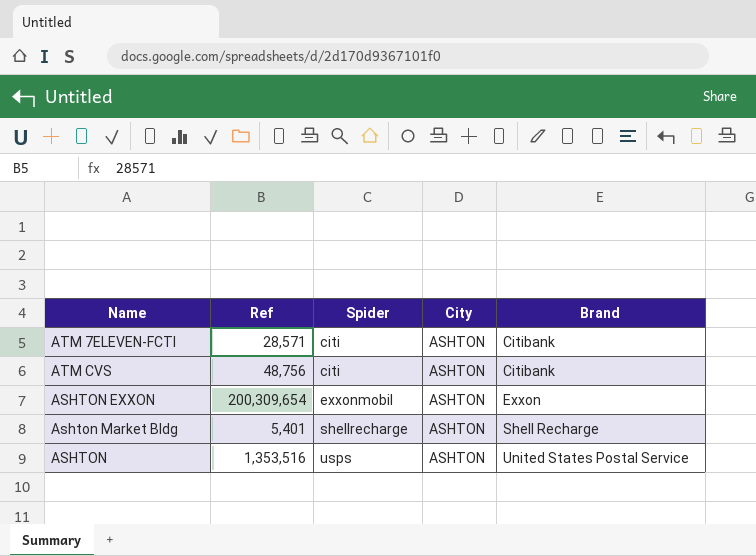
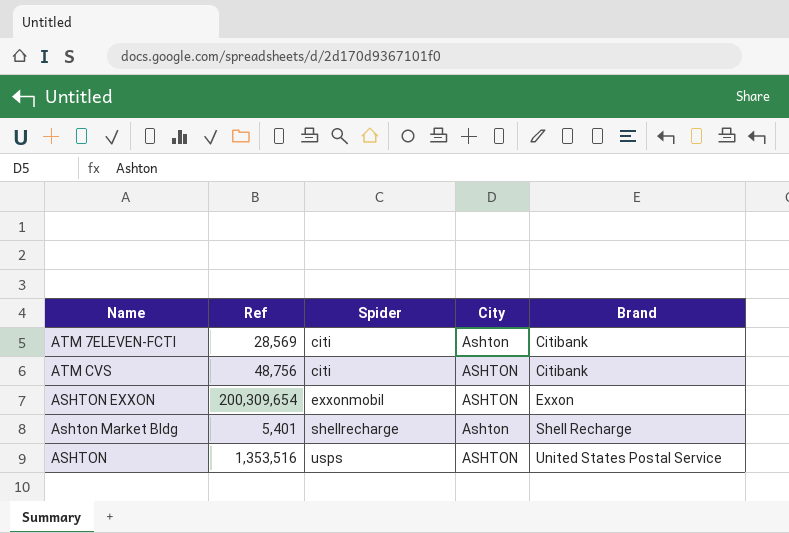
ATM 7ELEVEN-FCTI | Ref: 28,571 -> 28,569
ATM 7ELEVEN-FCTI | City: ASHTON -> Ashton
Ashton Market Bldg | City: ASHTON -> Ashton

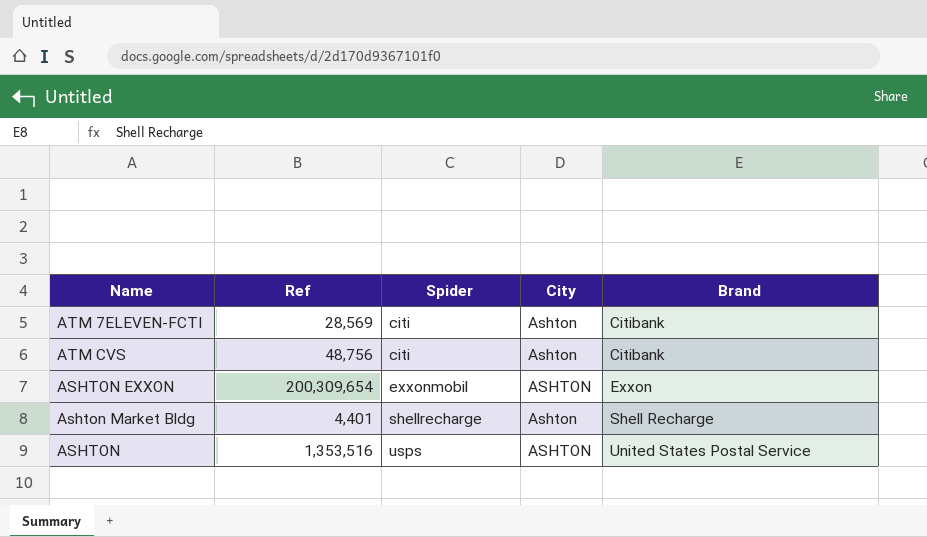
ATM CVS | City: ASHTON -> Ashton
Ashton Market Bldg | Ref: 5,401 -> 4,401

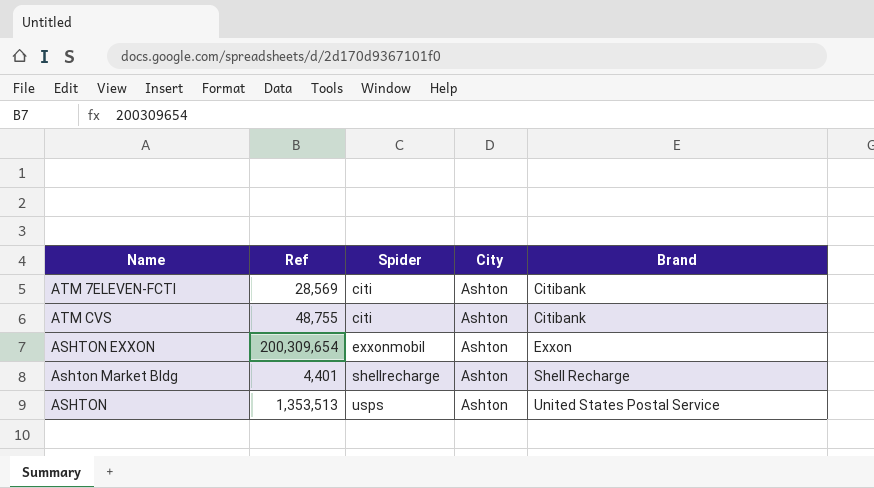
ATM CVS | Ref: 48,756 -> 48,755
ASHTON EXXON | City: ASHTON -> Ashton
ASHTON | Ref: 1,353,516 -> 1,353,513
ASHTON | City: ASHTON -> Ashton

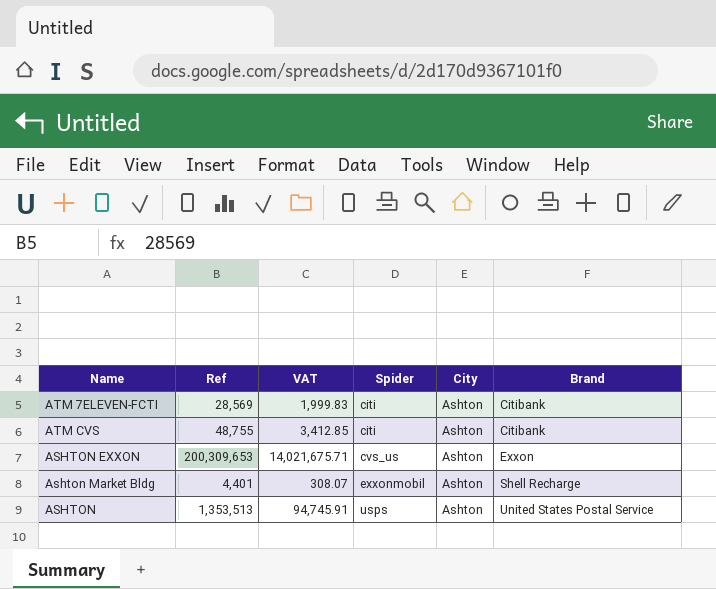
column VAT | formula: none -> [Ref] * 0.07
ASHTON EXXON | Ref: 200,309,654 -> 200,309,653
ASHTON EXXON | Spider: exxonmobil -> cvs_us
Ashton Market Bldg | Spider: shellrecharge -> exxonmobil

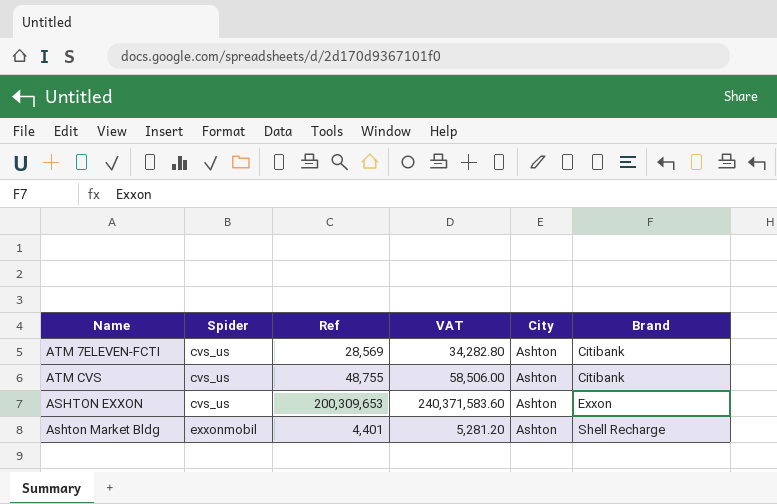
column Spider | position: 4 -> 2
column VAT | formula: [Ref] * 0.07 -> [Ref] * 1.2
row ASHTON: 1,353,513 | 94,745.91 | usps | Ashton | United States Postal Service -> none
ATM 7ELEVEN-FCTI | Spider: citi -> cvs_us
ATM CVS | Spider: citi -> cvs_us

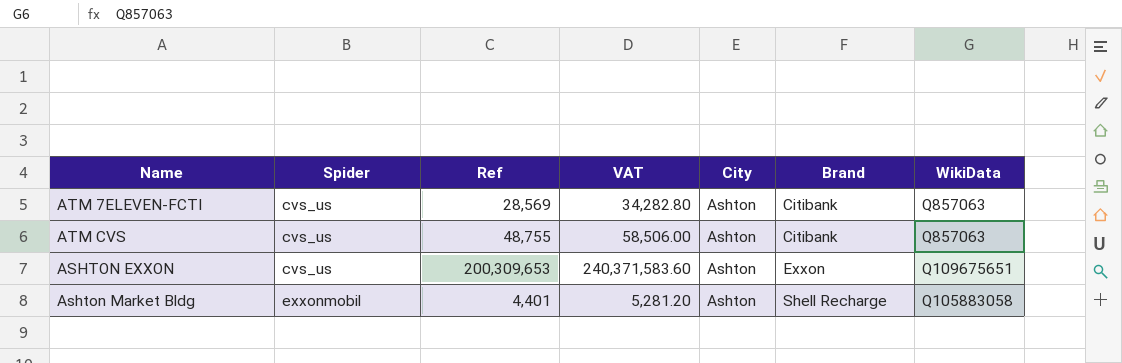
column WikiData | position: none -> 7

